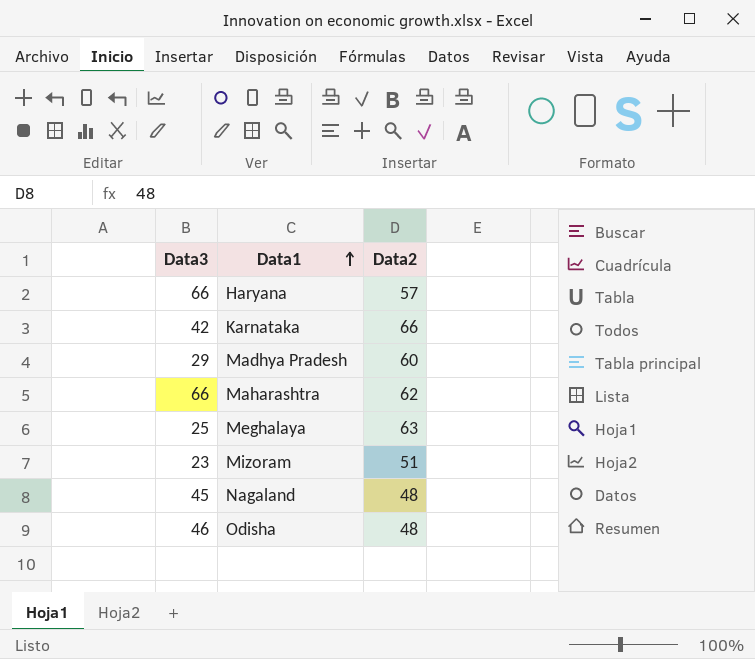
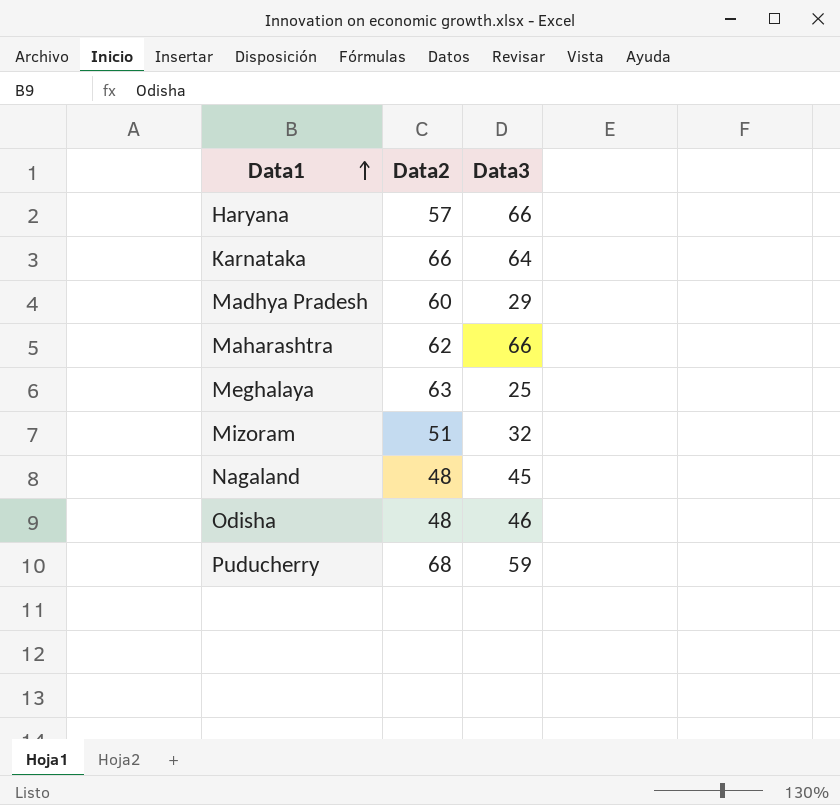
column Data3 | position: 1 -> 3
Karnataka | Data3: 42 -> 64
Mizoram | Data3: 23 -> 32
row Puducherry: none -> 68 | 59

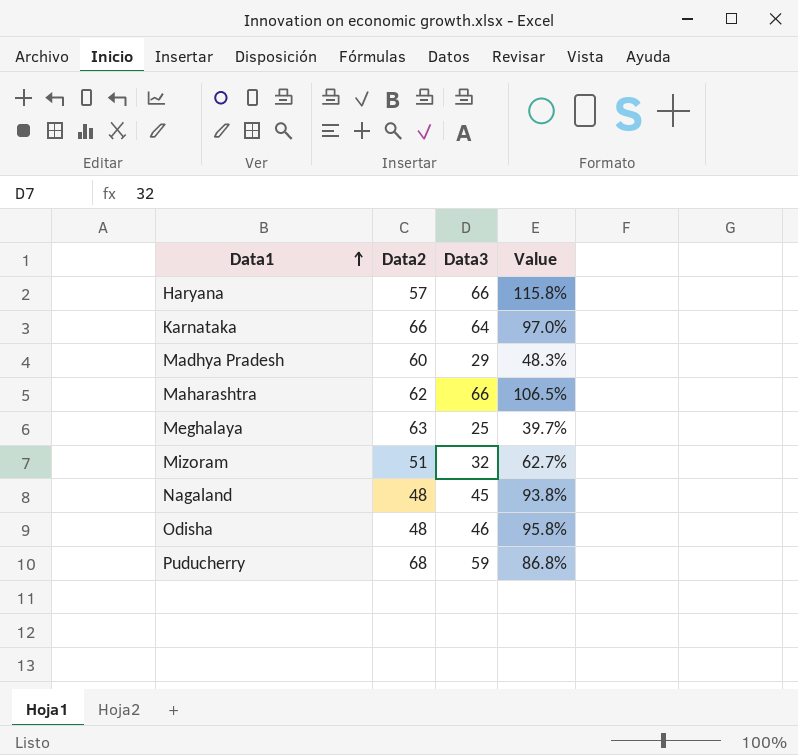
column Value | formula: none -> [Data3] / [Data2]

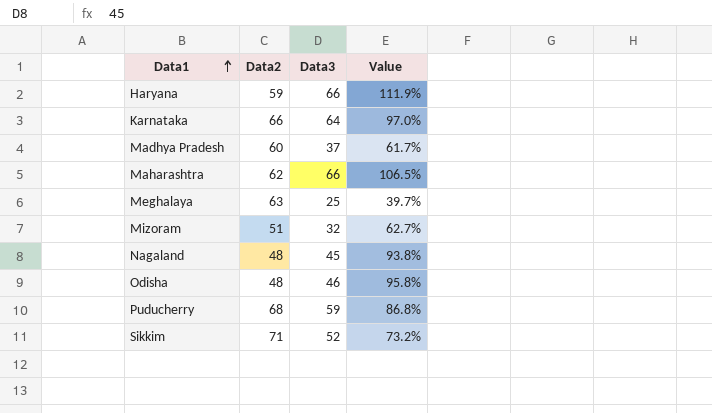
Haryana | Data2: 57 -> 59
Haryana | Value: 115.8% -> 111.9%
Madhya Pradesh | Data3: 29 -> 37
Madhya Pradesh | Value: 48.3% -> 61.7%
row Sikkim: none -> 71 | 52 | 73.2%

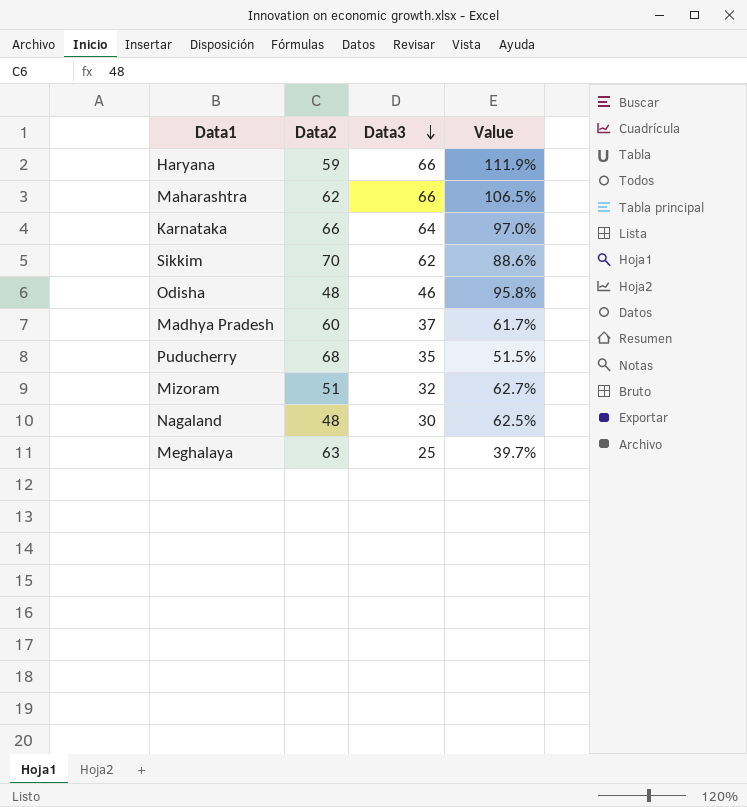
row order: Data1 ascending -> Data3 descending
Sikkim | Data2: 71 -> 70
Sikkim | Data3: 52 -> 62
Sikkim | Value: 73.2% -> 88.6%
Puducherry | Data3: 59 -> 35
Puducherry | Value: 86.8% -> 51.5%
Nagaland | Data3: 45 -> 30
Nagaland | Value: 93.8% -> 62.5%

